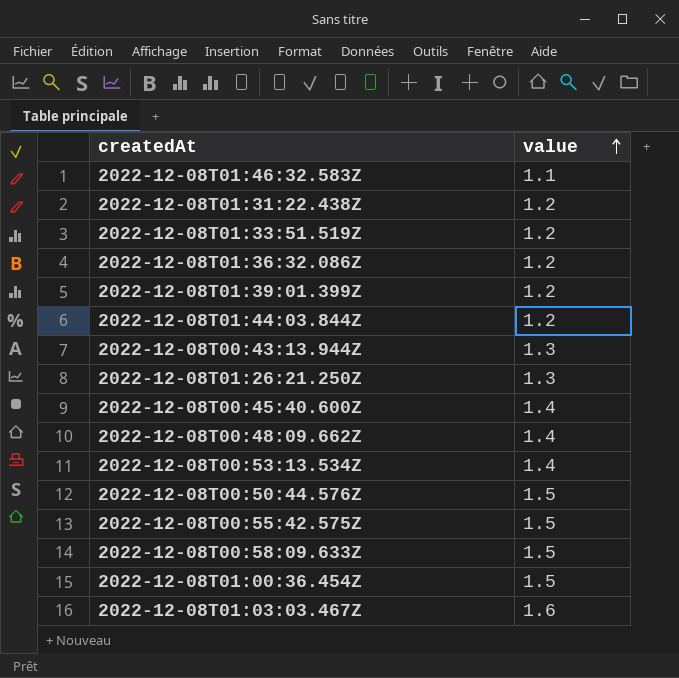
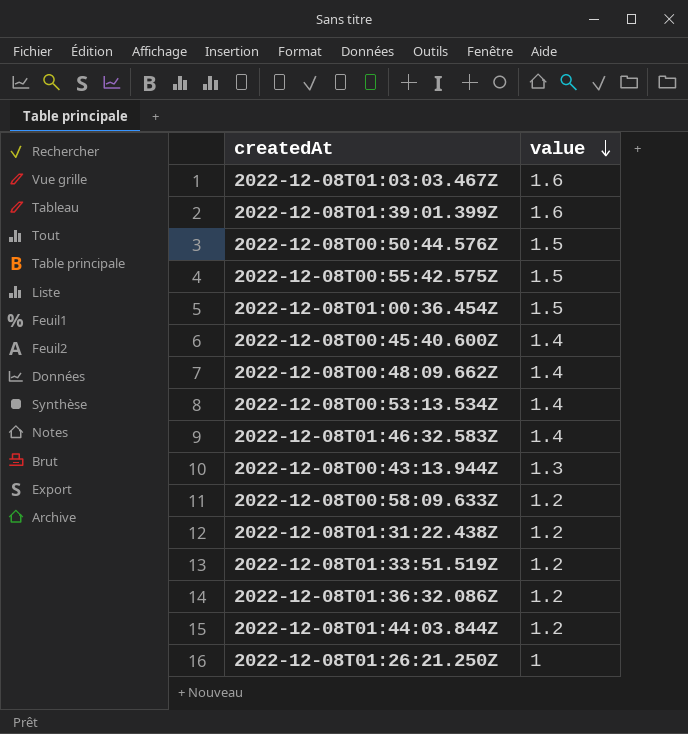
row order: value ascending -> value descending
2022-12-08T01:39:01.399Z | value: 1.2 -> 1.6
2022-12-08T01:46:32.583Z | value: 1.1 -> 1.4
2022-12-08T00:58:09.633Z | value: 1.5 -> 1.2
2022-12-08T01:26:21.250Z | value: 1.3 -> 1

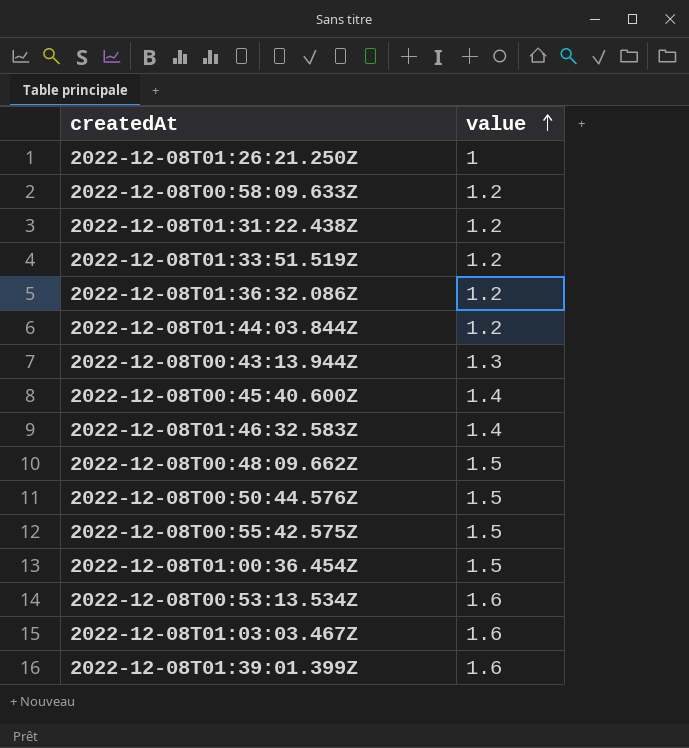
row order: value descending -> value ascending
2022-12-08T00:48:09.662Z | value: 1.4 -> 1.5
2022-12-08T00:53:13.534Z | value: 1.4 -> 1.6

